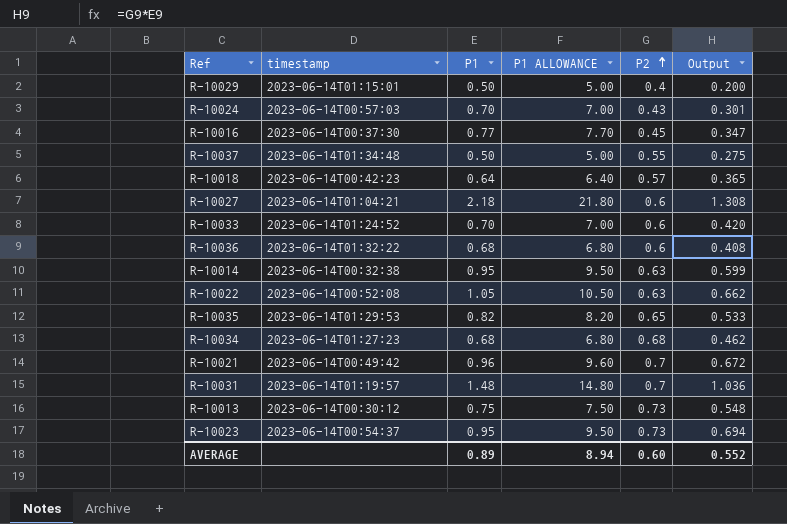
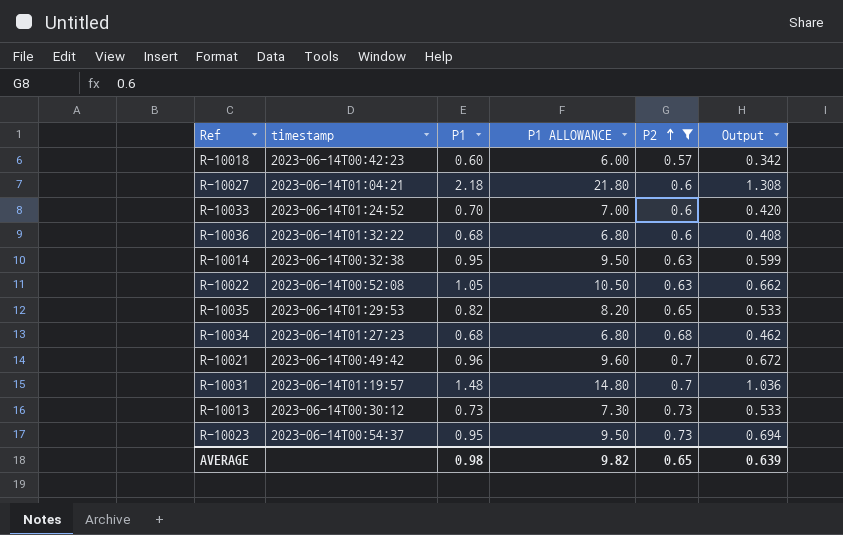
filter: none -> P2 >= 0.57
R-10018 | P1: 0.64 -> 0.60
R-10018 | P1 ALLOWANCE: 6.40 -> 6.00
R-10018 | Output: 0.365 -> 0.342
R-10013 | P1: 0.75 -> 0.73
R-10013 | P1 ALLOWANCE: 7.50 -> 7.30
R-10013 | Output: 0.548 -> 0.533
AVERAGE | P1: 0.89 -> 0.98
AVERAGE | P1 ALLOWANCE: 8.94 -> 9.82
AVERAGE | P2: 0.60 -> 0.65
AVERAGE | Output: 0.552 -> 0.639

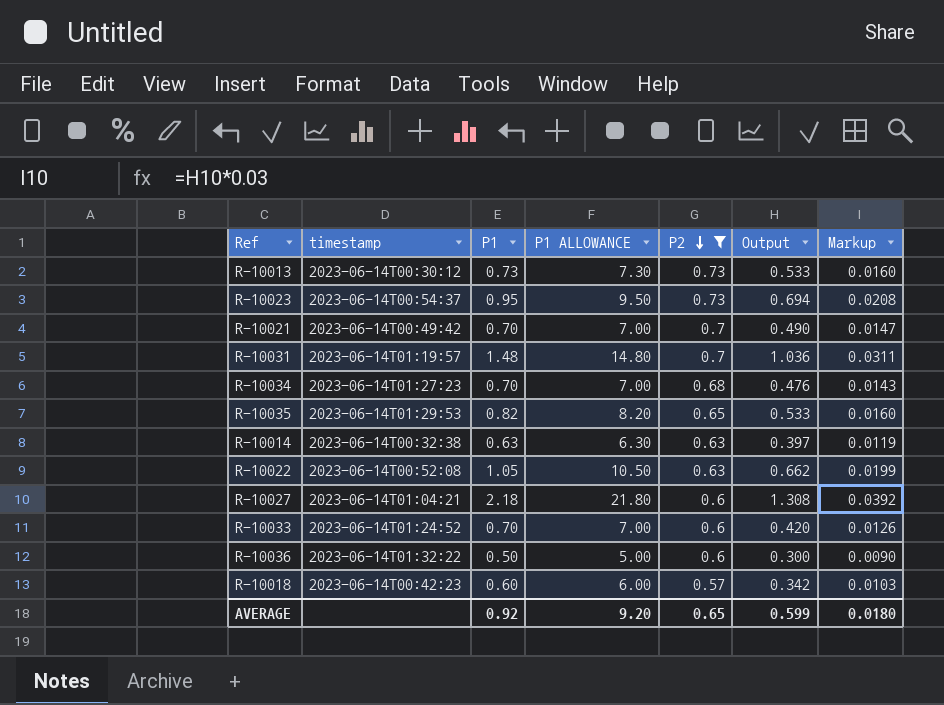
row order: P2 ascending -> P2 descending
column Markup | formula: none -> [Output] * 0.03
R-10021 | P1: 0.96 -> 0.70
R-10021 | P1 ALLOWANCE: 9.60 -> 7.00
R-10021 | Output: 0.672 -> 0.490
R-10034 | P1: 0.68 -> 0.70
R-10034 | P1 ALLOWANCE: 6.80 -> 7.00
R-10034 | Output: 0.462 -> 0.476
R-10014 | P1: 0.95 -> 0.63
R-10014 | P1 ALLOWANCE: 9.50 -> 6.30
R-10014 | Output: 0.599 -> 0.397
R-10036 | P1: 0.68 -> 0.50
R-10036 | P1 ALLOWANCE: 6.80 -> 5.00
R-10036 | Output: 0.408 -> 0.300
AVERAGE | P1: 0.98 -> 0.92
AVERAGE | P1 ALLOWANCE: 9.82 -> 9.20
AVERAGE | Output: 0.639 -> 0.599

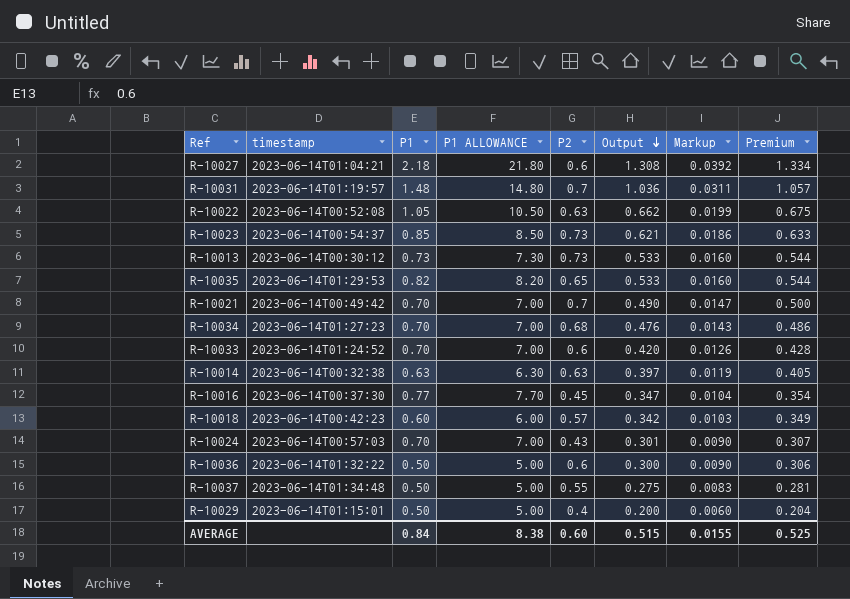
filter: P2 >= 0.57 -> none
row order: P2 descending -> Output descending
column Premium | formula: none -> [Output] * 1.02
R-10023 | P1: 0.95 -> 0.85
R-10023 | P1 ALLOWANCE: 9.50 -> 8.50
R-10023 | Output: 0.694 -> 0.621
R-10023 | Markup: 0.0208 -> 0.0186
AVERAGE | P1: 0.92 -> 0.84
AVERAGE | P1 ALLOWANCE: 9.20 -> 8.38
AVERAGE | P2: 0.65 -> 0.60
AVERAGE | Output: 0.599 -> 0.515
AVERAGE | Markup: 0.0180 -> 0.0155

